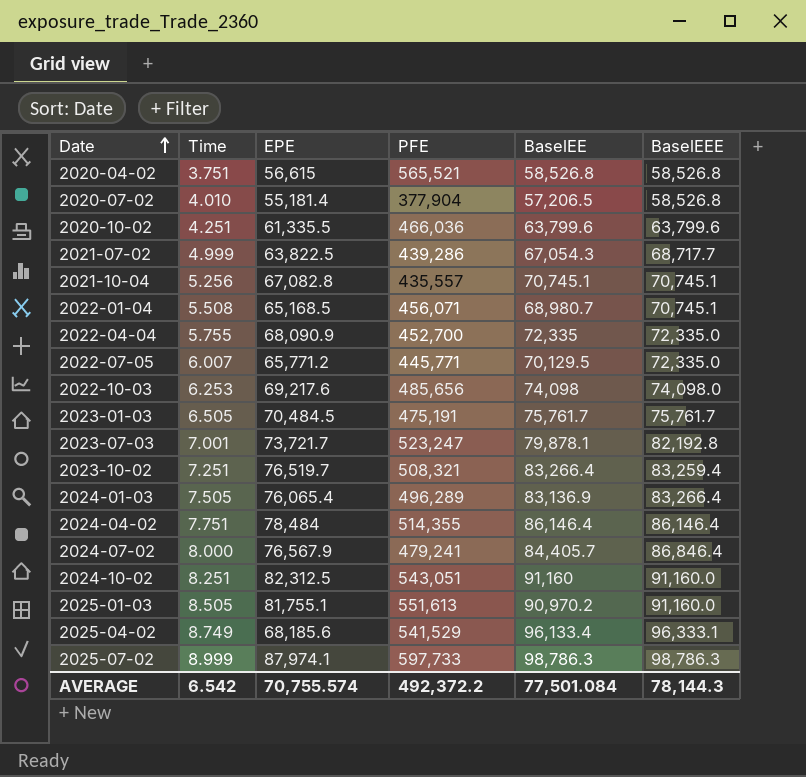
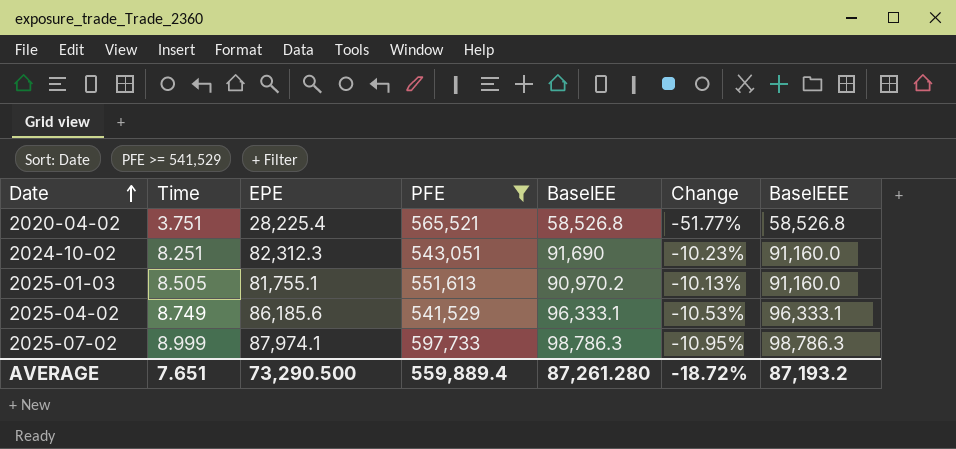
filter: none -> PFE >= 541,529
column Change | formula: none -> ([EPE] - [BaselEE]) / [BaselEE]
2020-04-02 | EPE: 56,615 -> 28,225.4
2024-10-02 | EPE: 82,312.5 -> 82,312.3
2024-10-02 | BaselEE: 91,160 -> 91,690
2025-04-02 | EPE: 68,185.6 -> 86,185.6
2025-04-02 | BaselEE: 96,133.4 -> 96,333.1
AVERAGE | Time: 6.542 -> 7.651
AVERAGE | EPE: 70,755.574 -> 73,290.500
AVERAGE | PFE: 492,372.2 -> 559,889.4
AVERAGE | BaselEE: 77,501.084 -> 87,261.280
AVERAGE | BaselEEE: 78,144.3 -> 87,193.2

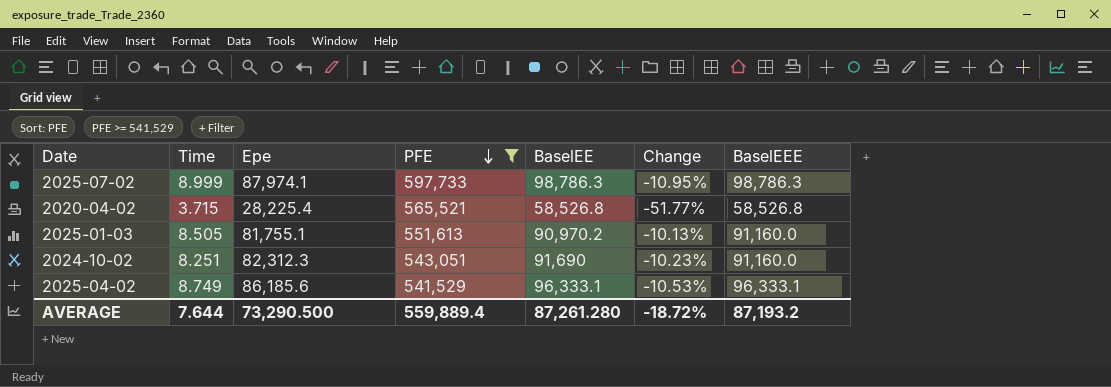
row order: Date ascending -> PFE descending
column name: EPE -> Epe
2020-04-02 | Time: 3.751 -> 3.715
AVERAGE | Time: 7.651 -> 7.644

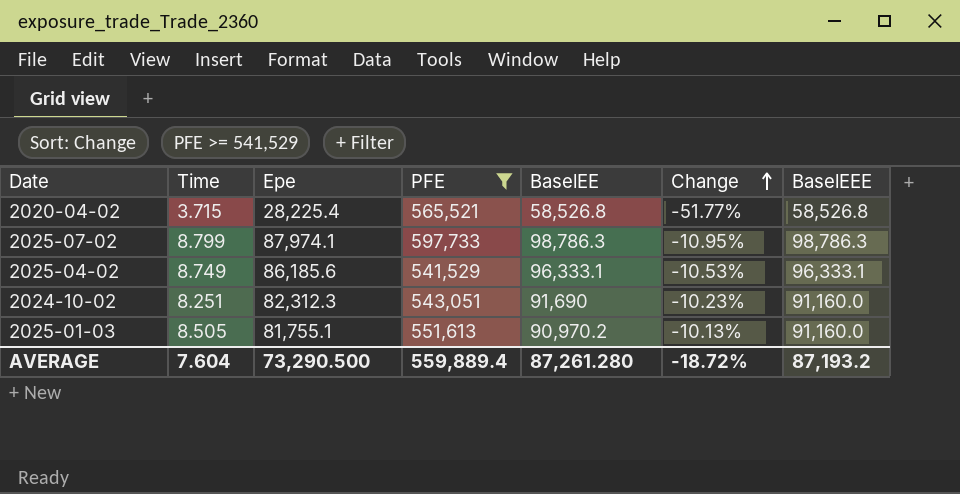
row order: PFE descending -> Change ascending
2025-07-02 | Time: 8.999 -> 8.799
AVERAGE | Time: 7.644 -> 7.604

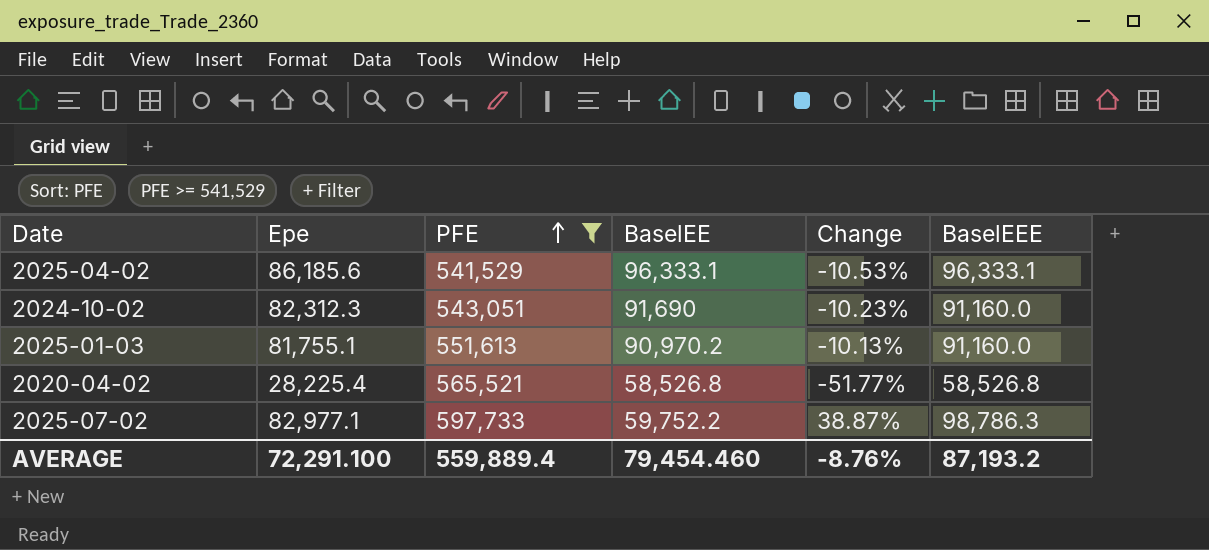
row order: Change ascending -> PFE ascending
column Time | position: 2 -> none
2025-07-02 | Epe: 87,974.1 -> 82,977.1
2025-07-02 | BaselEE: 98,786.3 -> 59,752.2
2025-07-02 | Change: -10.95% -> 38.87%
AVERAGE | Epe: 73,290.500 -> 72,291.100
AVERAGE | BaselEE: 87,261.280 -> 79,454.460
AVERAGE | Change: -18.72% -> -8.76%

